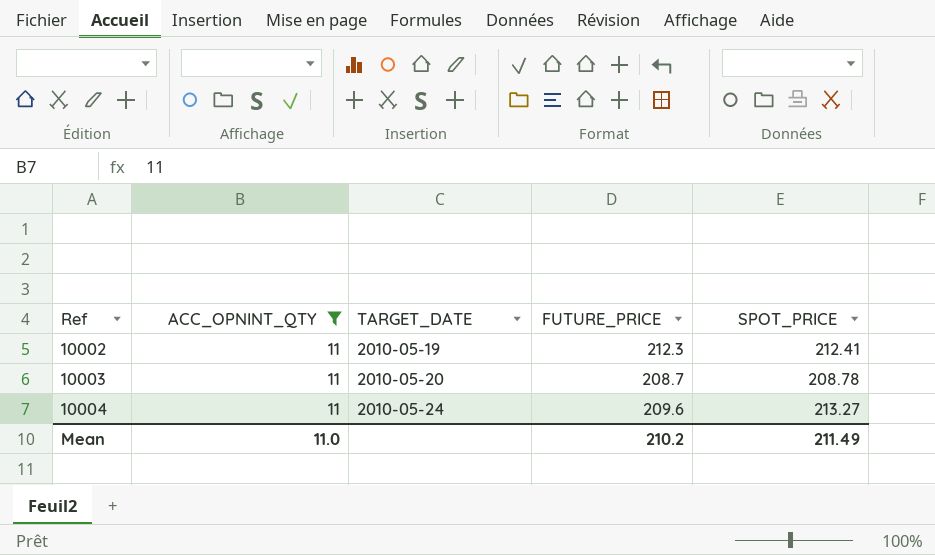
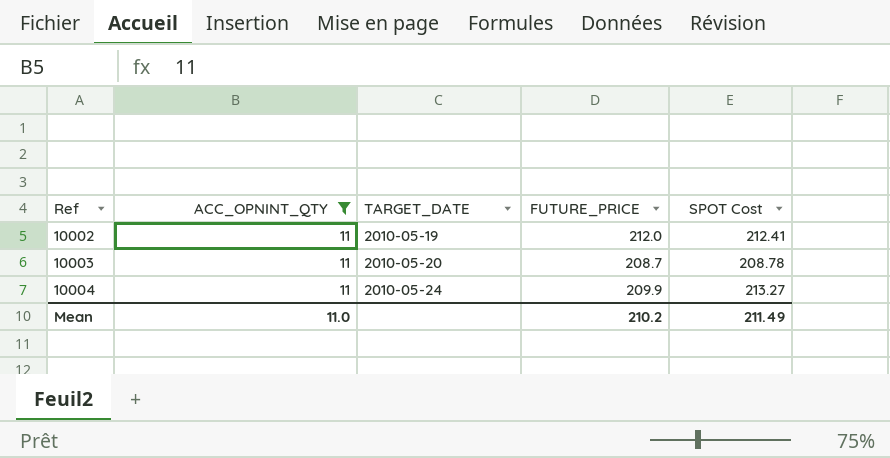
column name: SPOT_PRICE -> SPOT Cost
10002 | FUTURE_PRICE: 212.3 -> 212.0
10004 | FUTURE_PRICE: 209.6 -> 209.9

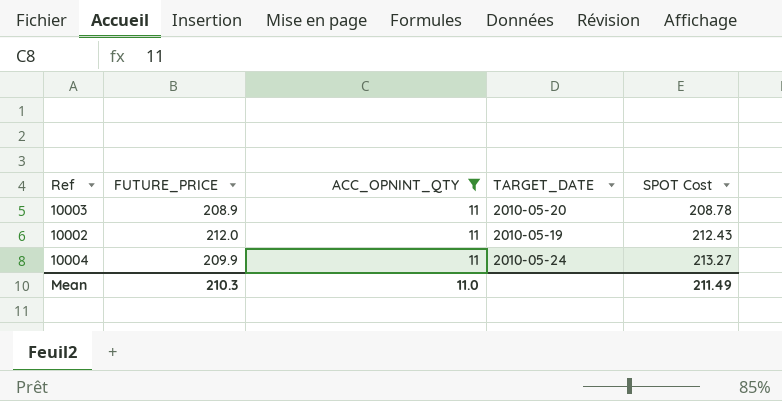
row order: Ref ascending -> SPOT Cost ascending
column FUTURE_PRICE | position: 4 -> 2
10003 | FUTURE_PRICE: 208.7 -> 208.9
10002 | SPOT Cost: 212.41 -> 212.43
Mean | FUTURE_PRICE: 210.2 -> 210.3

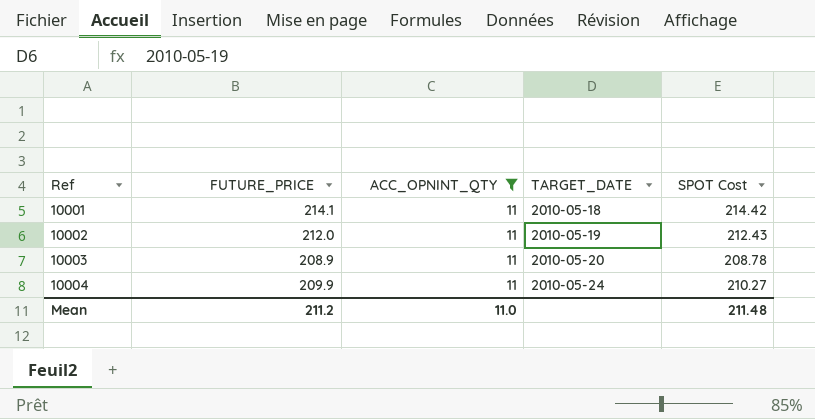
row order: SPOT Cost ascending -> Ref ascending
row 10001: none -> 214.1 | 11 | 2010-05-18 | 214.42
10004 | SPOT Cost: 213.27 -> 210.27
Mean | FUTURE_PRICE: 210.3 -> 211.2
Mean | SPOT Cost: 211.49 -> 211.48

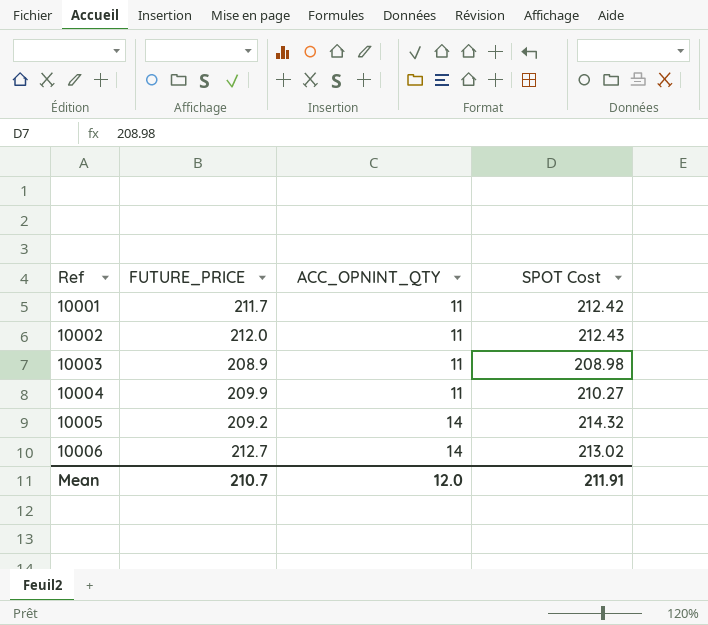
filter: ACC_OPNINT_QTY = 11 -> none
column TARGET_DATE | position: 4 -> none
10001 | FUTURE_PRICE: 214.1 -> 211.7
10001 | SPOT Cost: 214.42 -> 212.42
10003 | SPOT Cost: 208.78 -> 208.98
Mean | FUTURE_PRICE: 211.2 -> 210.7
Mean | ACC_OPNINT_QTY: 11.0 -> 12.0
Mean | SPOT Cost: 211.48 -> 211.91

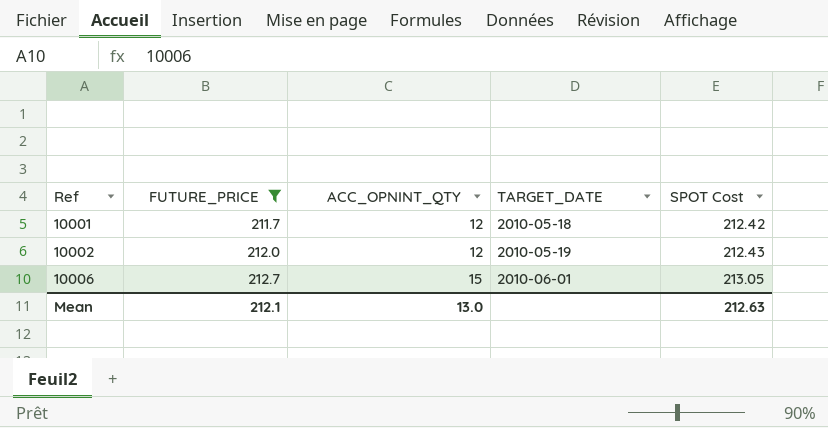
filter: none -> FUTURE_PRICE >= 211.7
column TARGET_DATE | position: none -> 4
10001 | ACC_OPNINT_QTY: 11 -> 12
10002 | ACC_OPNINT_QTY: 11 -> 12
10006 | ACC_OPNINT_QTY: 14 -> 15
10006 | SPOT Cost: 213.02 -> 213.05
Mean | FUTURE_PRICE: 210.7 -> 212.1
Mean | ACC_OPNINT_QTY: 12.0 -> 13.0
Mean | SPOT Cost: 211.91 -> 212.63

